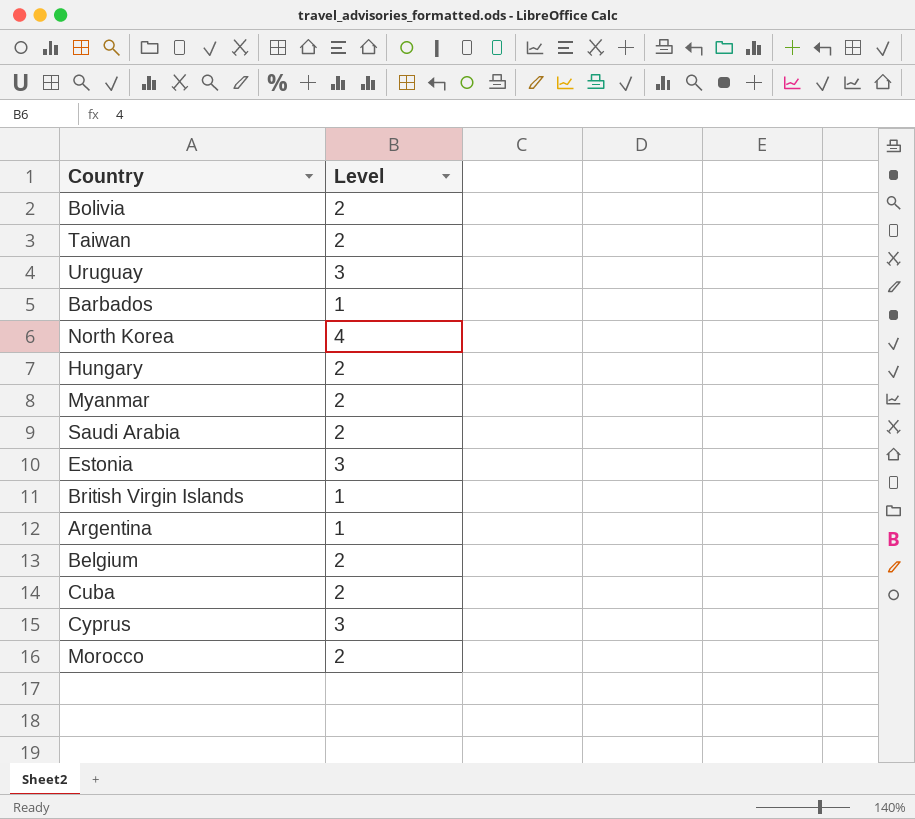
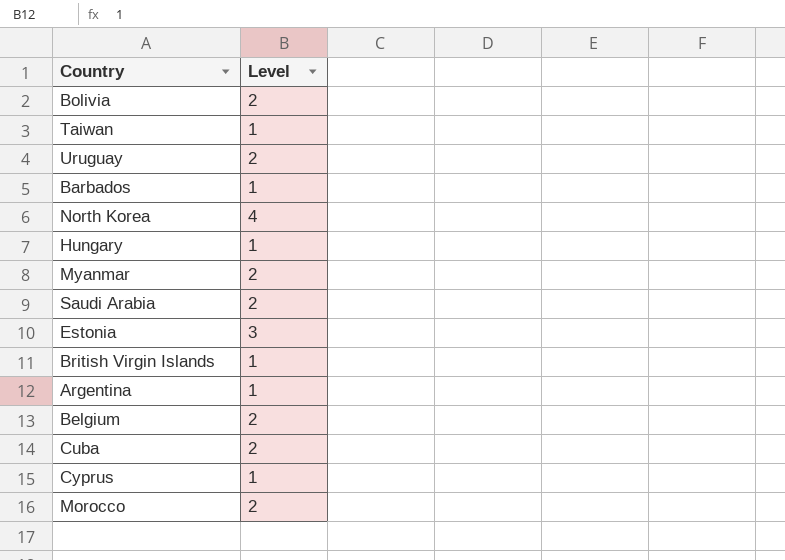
Taiwan | Level: 2 -> 1
Uruguay | Level: 3 -> 2
Hungary | Level: 2 -> 1
Cyprus | Level: 3 -> 1

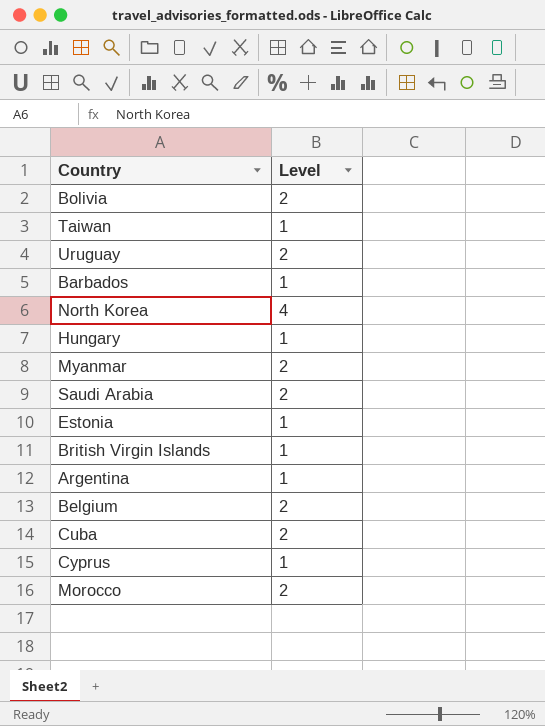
Estonia | Level: 3 -> 1

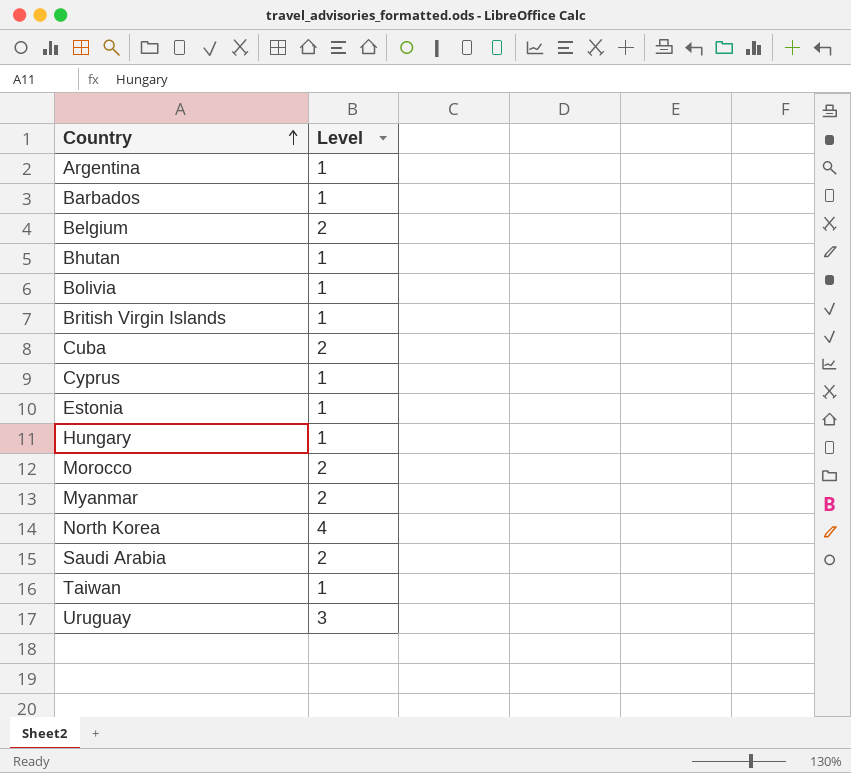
row order: none -> Country ascending
row Bhutan: none -> 1
Bolivia | Level: 2 -> 1
Uruguay | Level: 2 -> 3

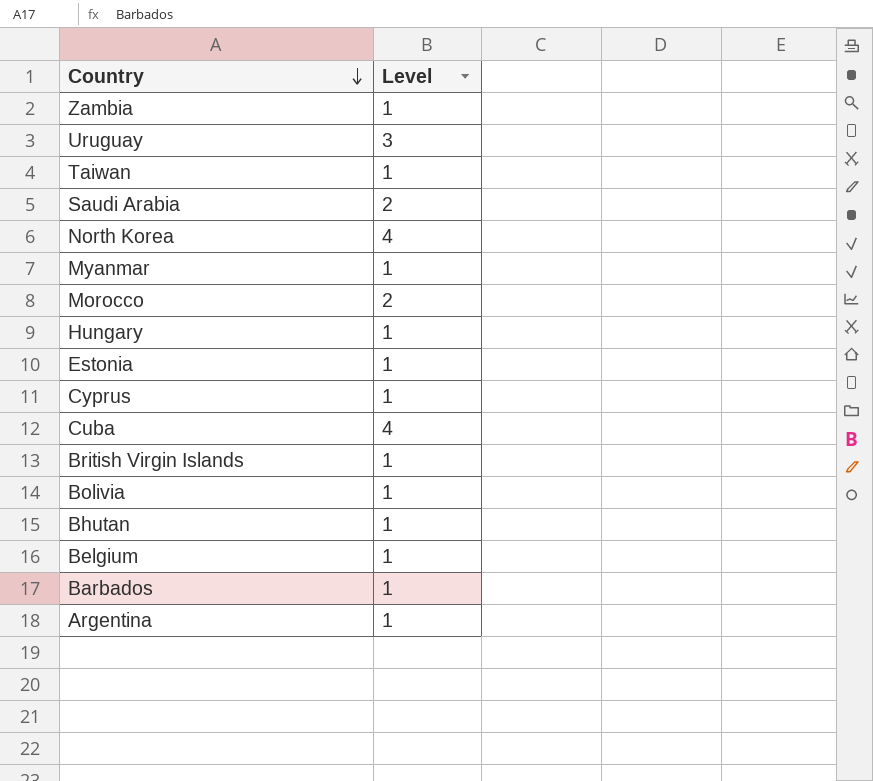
row order: Country ascending -> Country descending
row Zambia: none -> 1
Myanmar | Level: 2 -> 1
Cuba | Level: 2 -> 4
Belgium | Level: 2 -> 1

